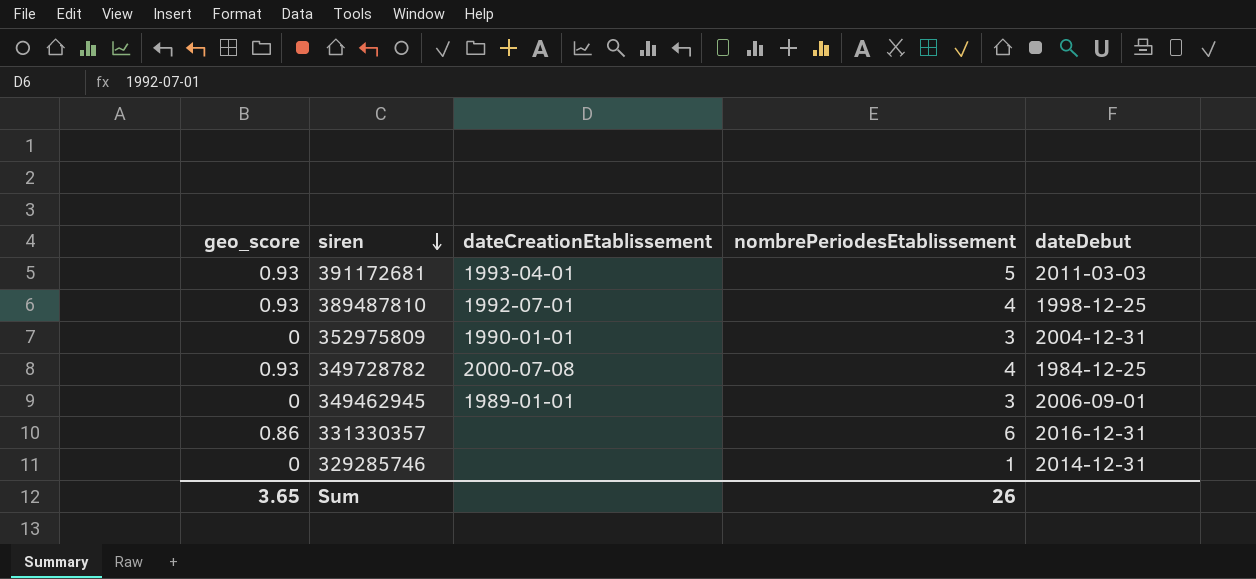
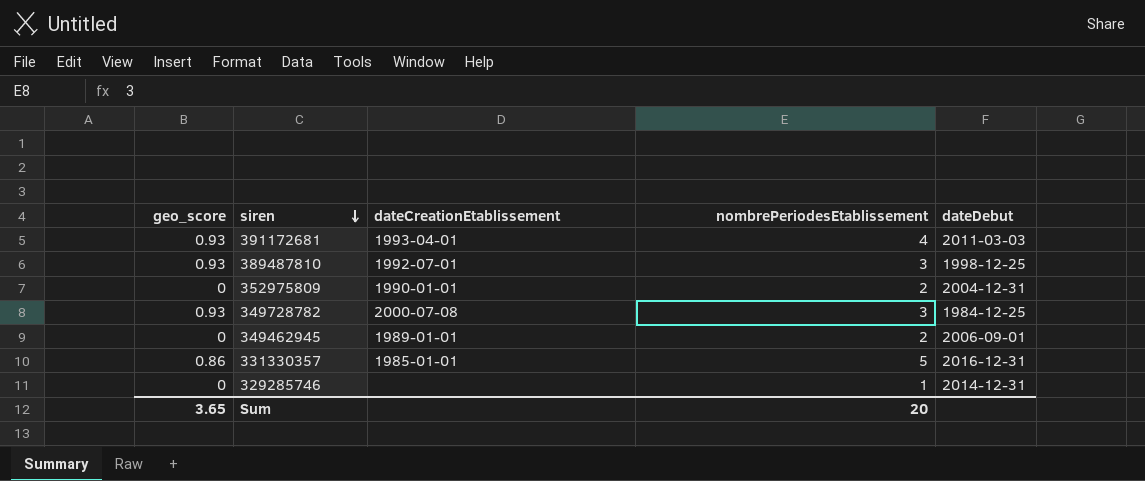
391172681 | nombrePeriodesEtablissement: 5 -> 4
389487810 | nombrePeriodesEtablissement: 4 -> 3
352975809 | nombrePeriodesEtablissement: 3 -> 2
349728782 | nombrePeriodesEtablissement: 4 -> 3
349462945 | nombrePeriodesEtablissement: 3 -> 2
331330357 | dateCreationEtablissement: none -> 1985-01-01
331330357 | nombrePeriodesEtablissement: 6 -> 5
Sum | nombrePeriodesEtablissement: 26 -> 20

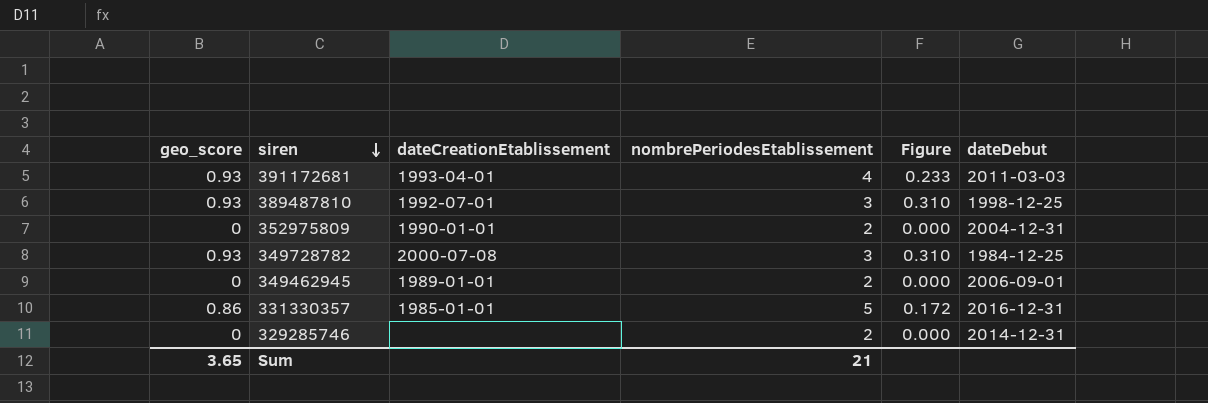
column Figure | formula: none -> [geo_score] / [nombrePeriodesEtablissement]
329285746 | nombrePeriodesEtablissement: 1 -> 2
Sum | nombrePeriodesEtablissement: 20 -> 21

